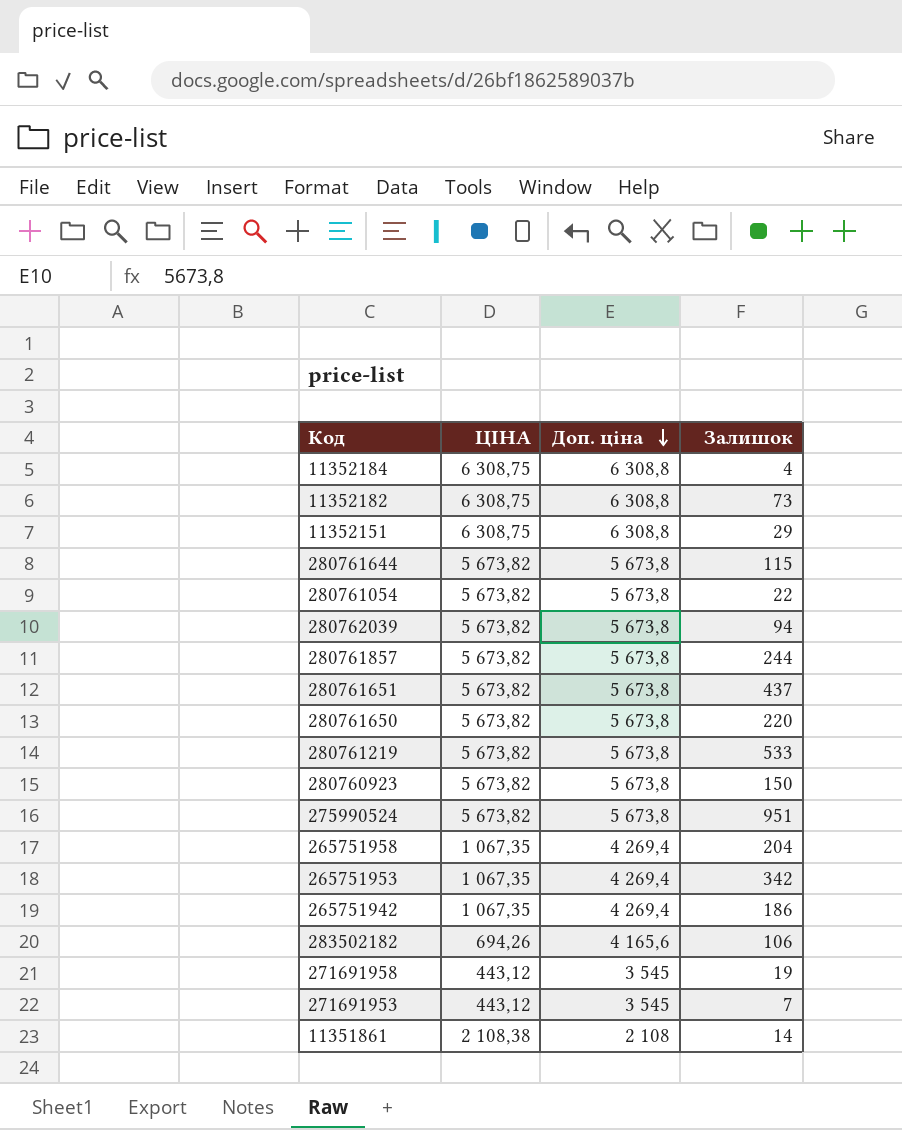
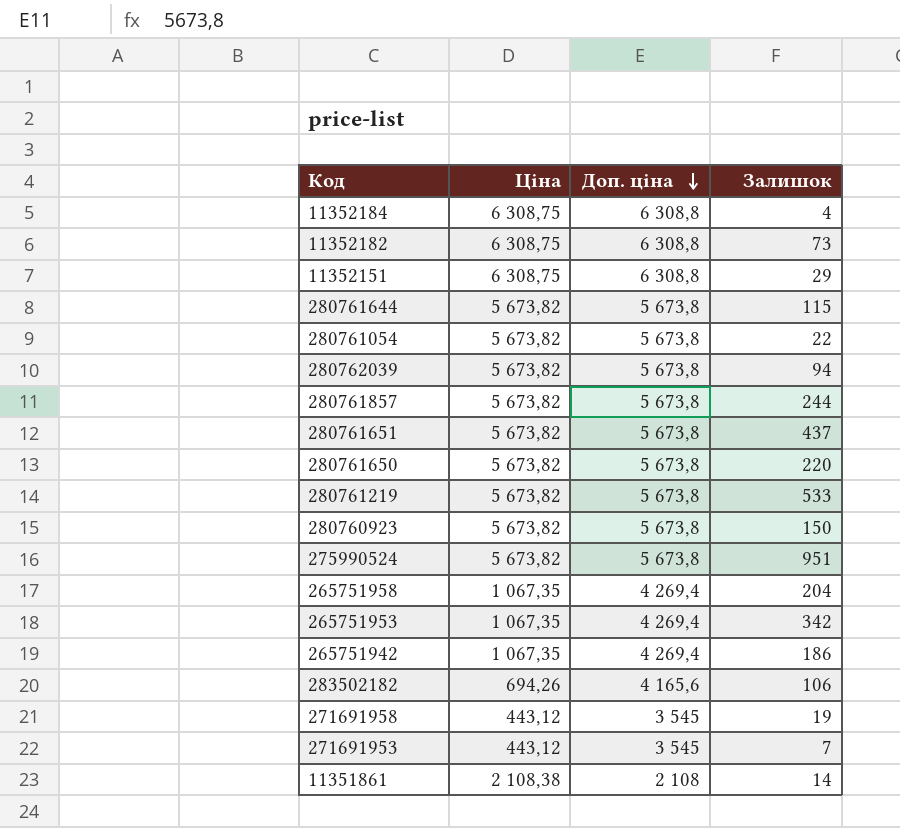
column name: ЦІНА -> Ціна

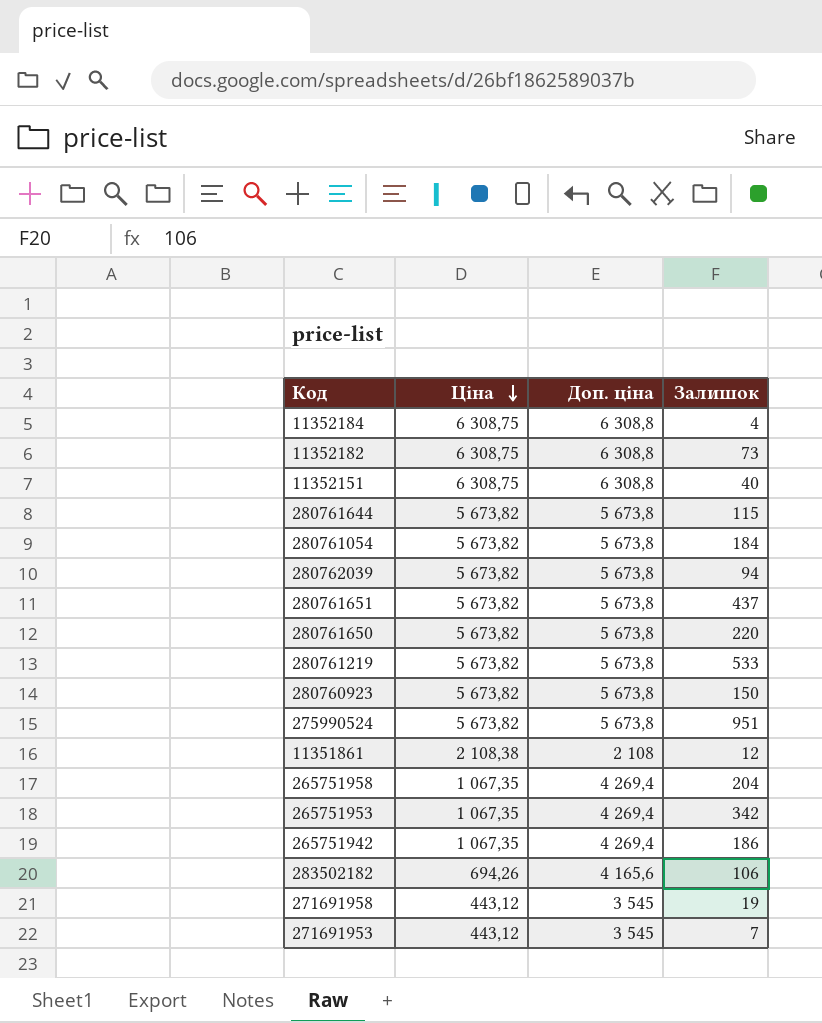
row order: Доп. ціна descending -> Ціна descending
row 280761857: 5 673,82 | 5 673,8 | 244 -> none
11352151 | Залишок: 29 -> 40
280761054 | Залишок: 22 -> 184
11351861 | Залишок: 14 -> 12

